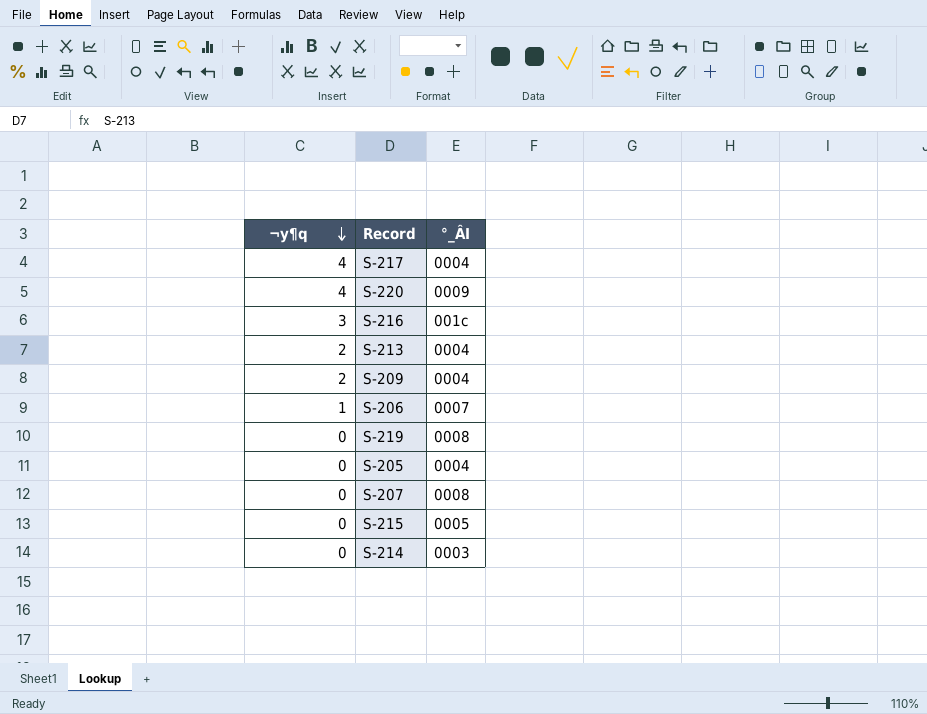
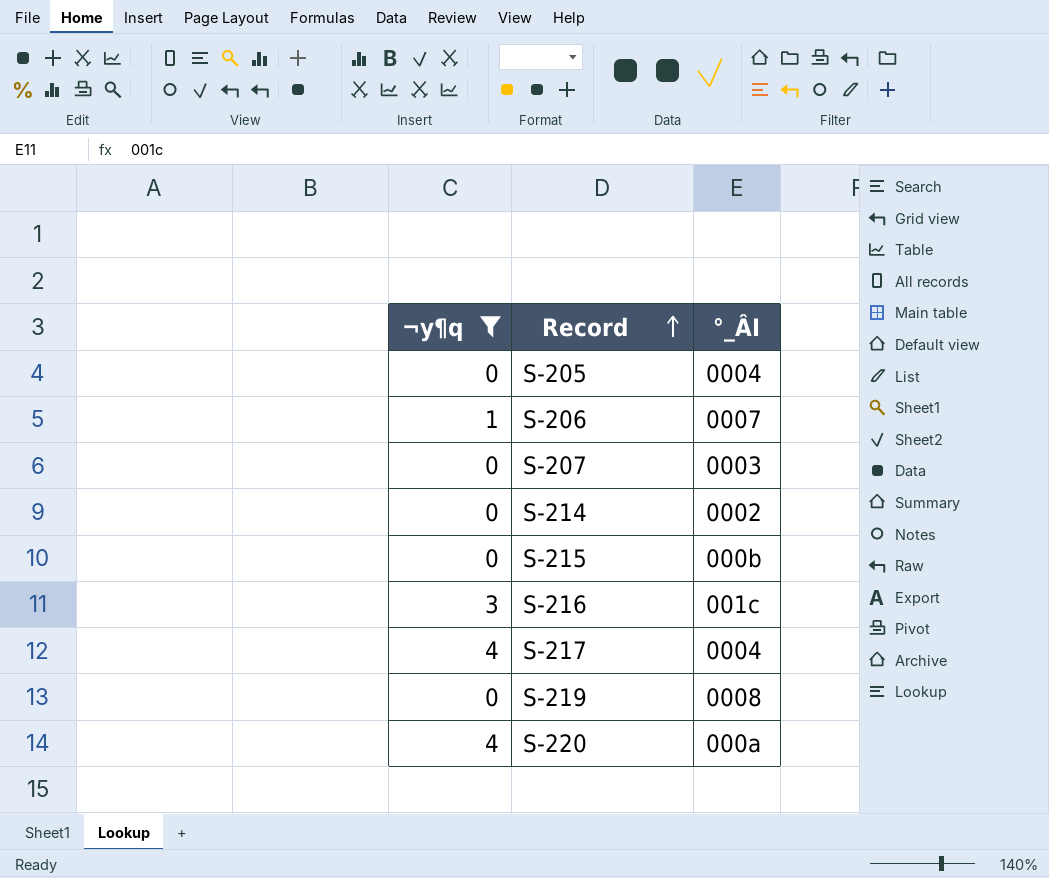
filter: none -> ¬y¶q != 2
row order: ¬y¶q descending -> Record ascending
S-207 | °_ÂI: 0008 -> 0003
S-214 | °_ÂI: 0003 -> 0002
S-215 | °_ÂI: 0005 -> 000b
S-220 | °_ÂI: 0009 -> 000a

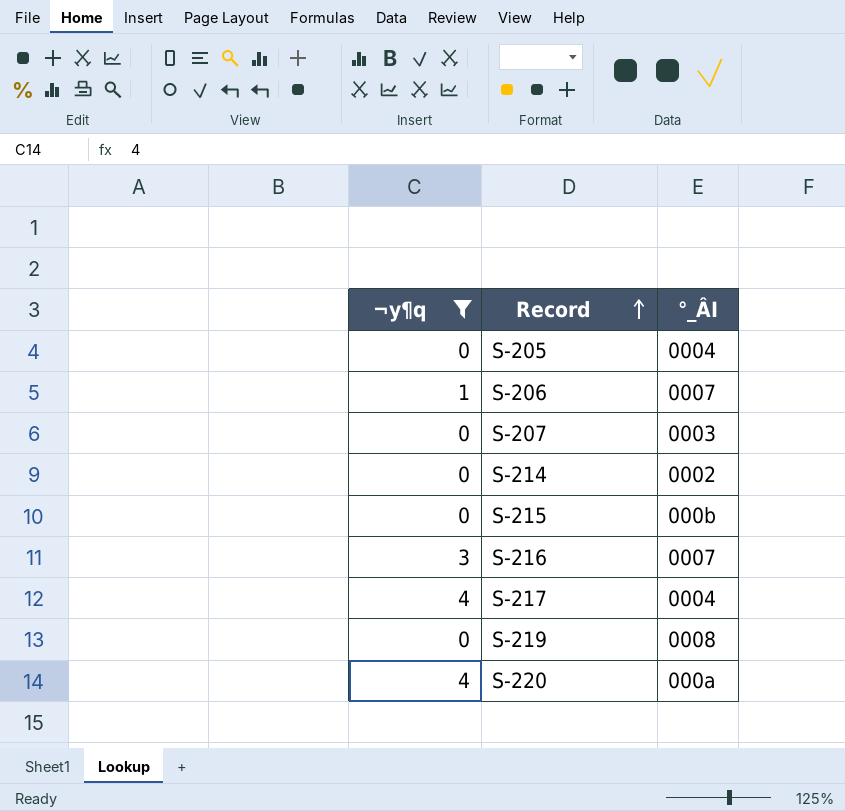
S-216 | °_ÂI: 001c -> 0007

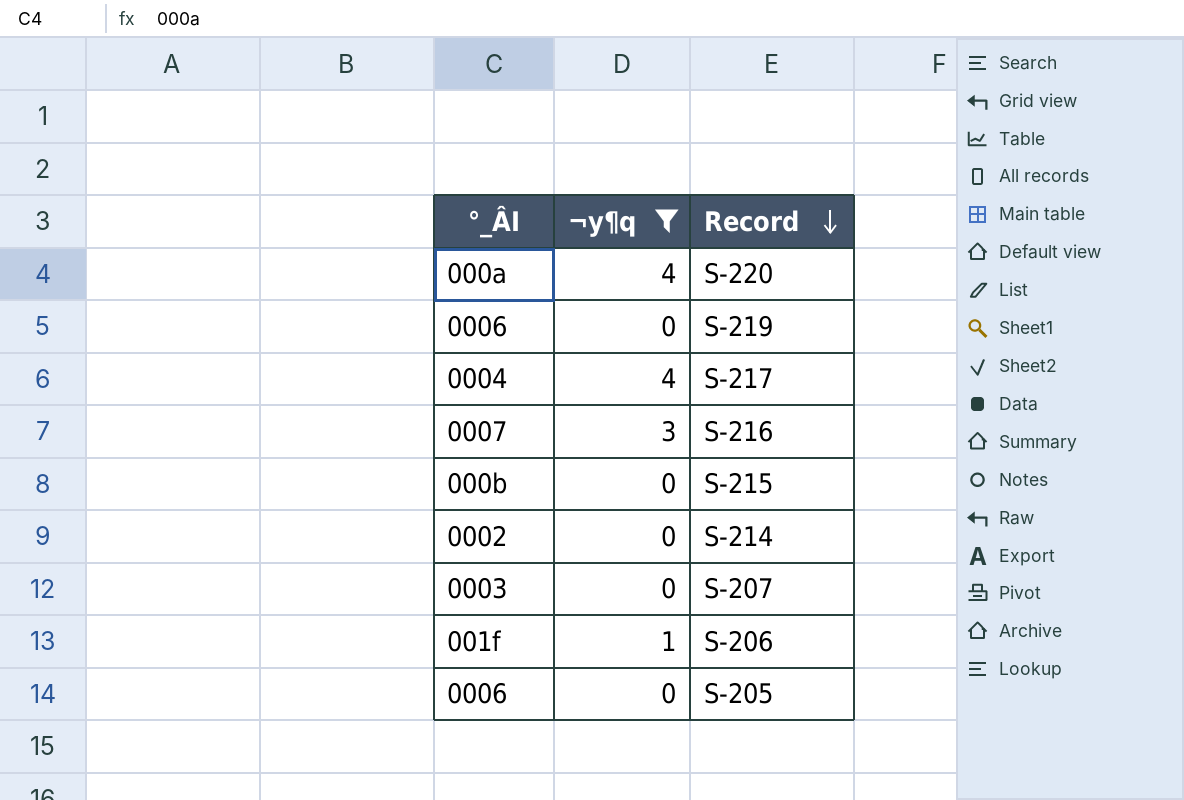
row order: Record ascending -> Record descending
column °_ÂI | position: 3 -> 1
S-219 | °_ÂI: 0008 -> 0006
S-206 | °_ÂI: 0007 -> 001f
S-205 | °_ÂI: 0004 -> 0006

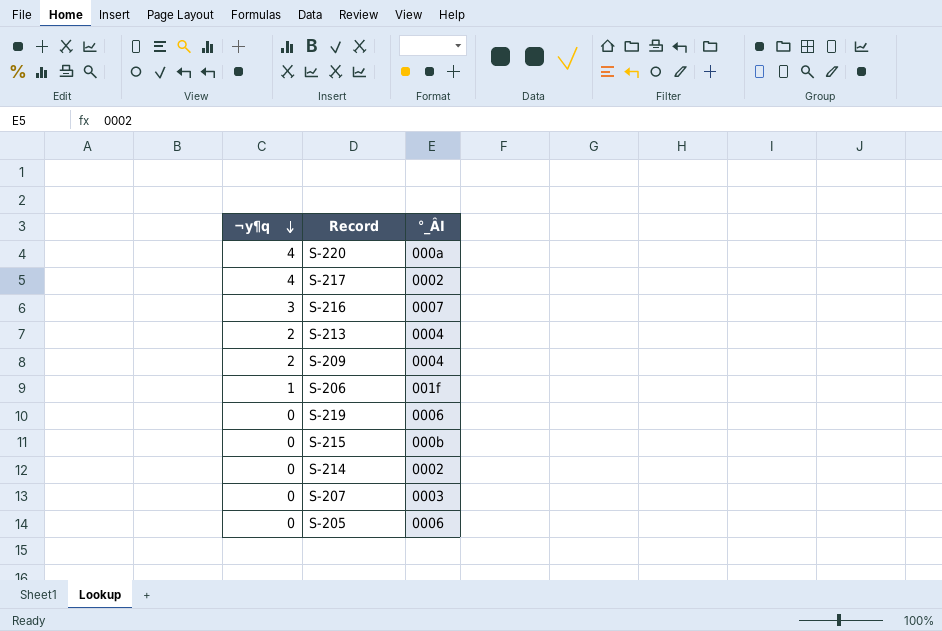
filter: ¬y¶q != 2 -> none
row order: Record descending -> ¬y¶q descending
column °_ÂI | position: 1 -> 3
S-217 | °_ÂI: 0004 -> 0002

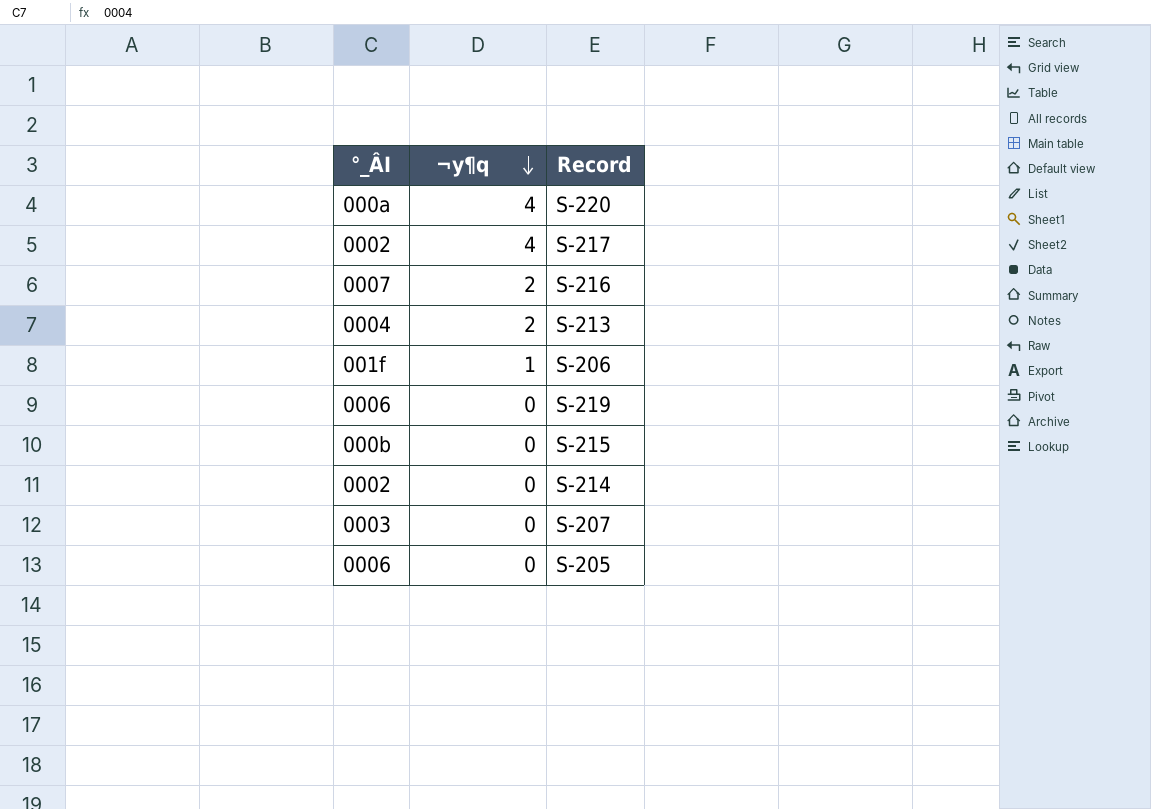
column °_ÂI | position: 3 -> 1
row S-209: 2 | 0004 -> none
S-216 | ¬y¶q: 3 -> 2

